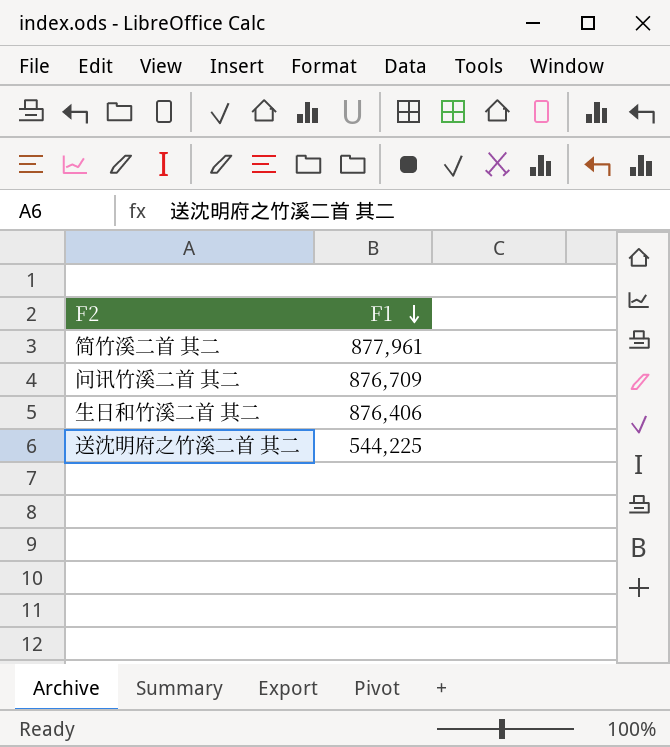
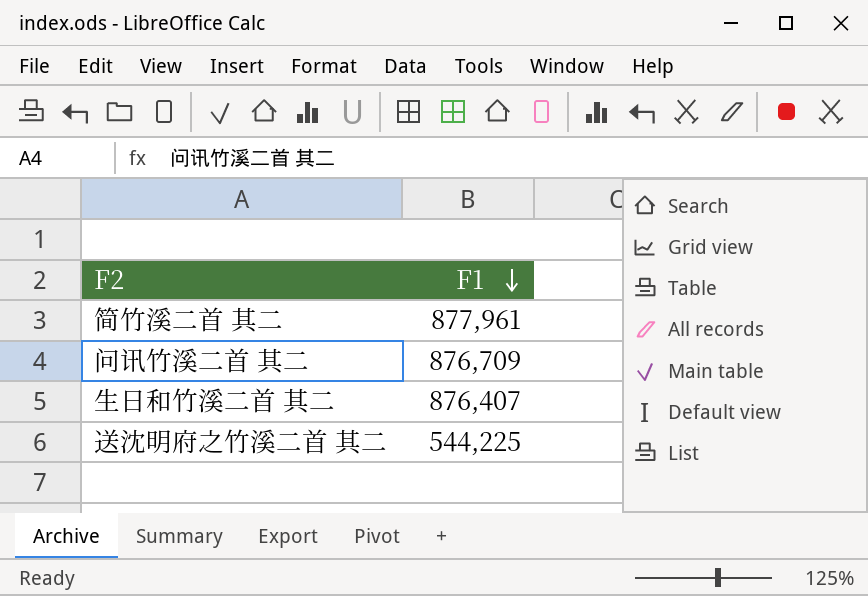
生日和竹溪二首 其二 | F1: 876,406 -> 876,407

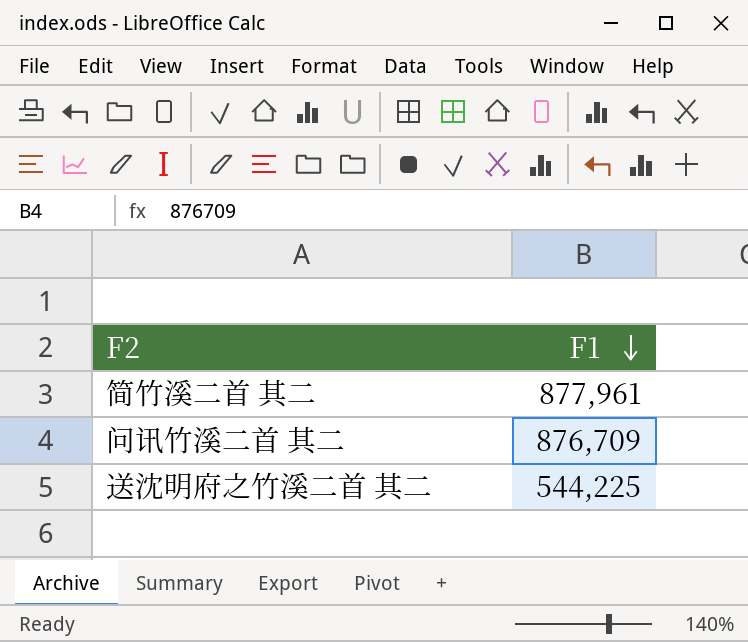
row 生日和竹溪二首 其二: 876,407 -> none

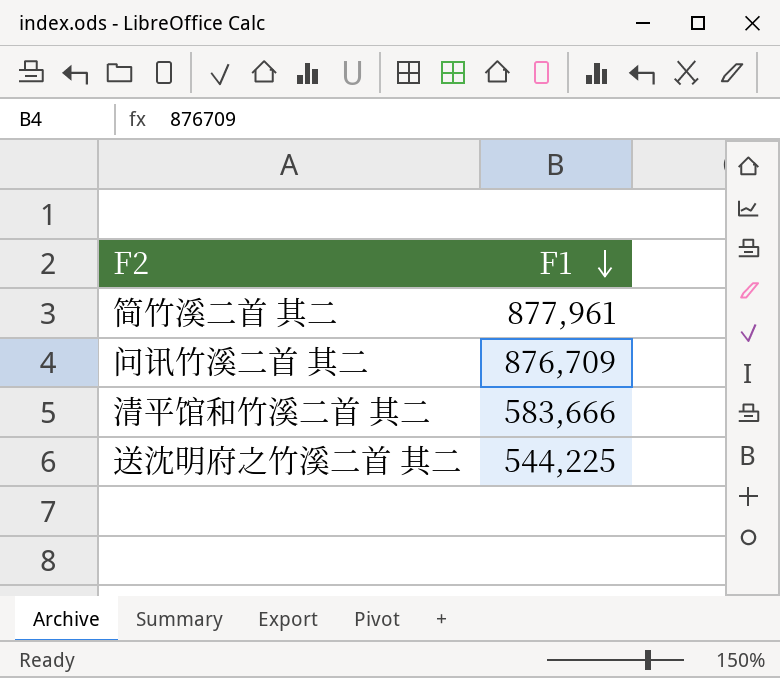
row 清平馆和竹溪二首 其二: none -> 583,666

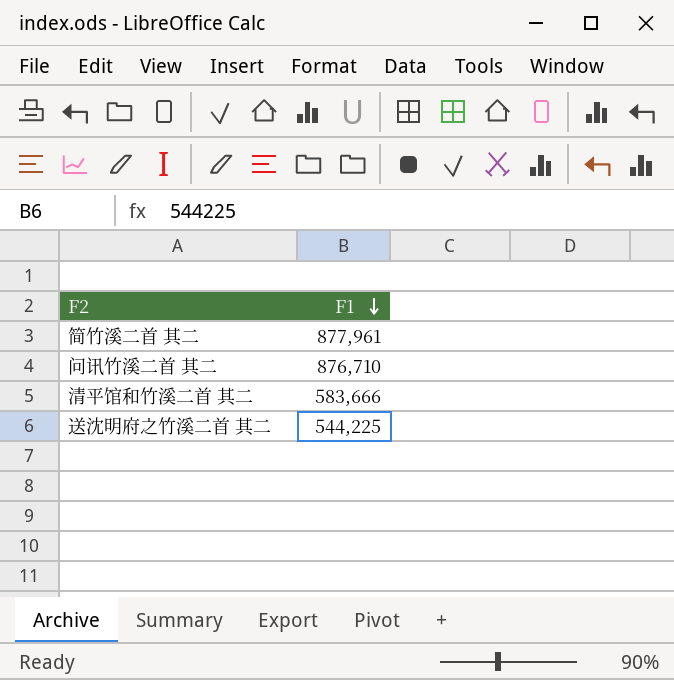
问讯竹溪二首 其二 | F1: 876,709 -> 876,710

